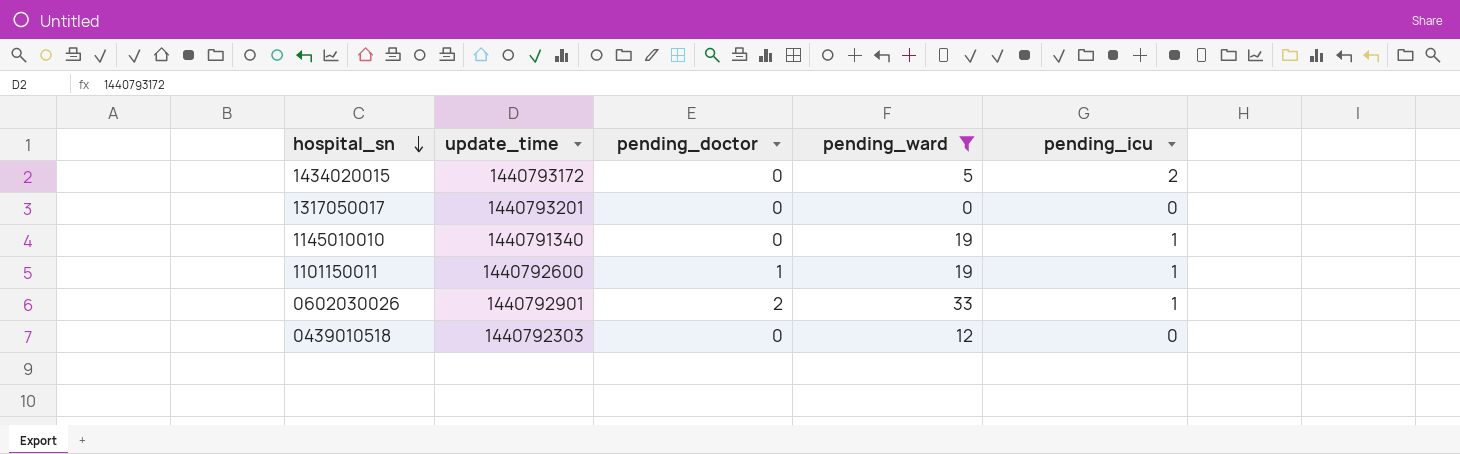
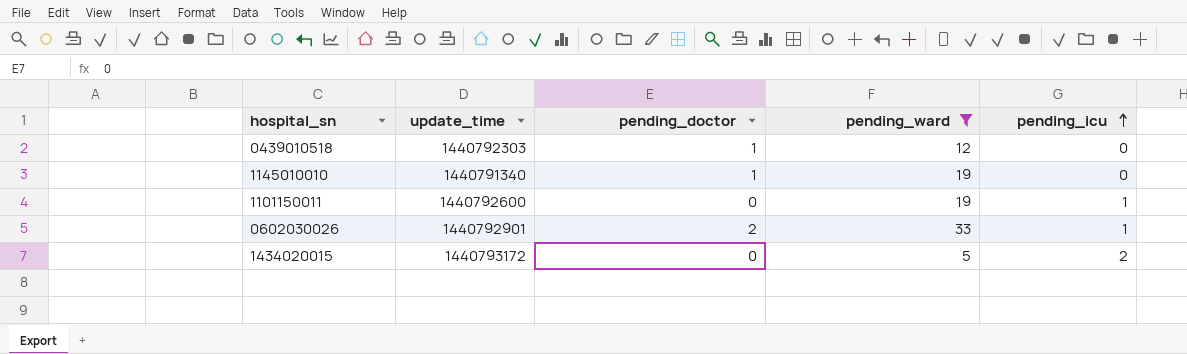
row order: hospital_sn descending -> pending_icu ascending
row 1317050017: 1440793201 | 0 | 0 | 0 -> none
0439010518 | pending_doctor: 0 -> 1
1145010010 | pending_doctor: 0 -> 1
1145010010 | pending_icu: 1 -> 0
1101150011 | pending_doctor: 1 -> 0

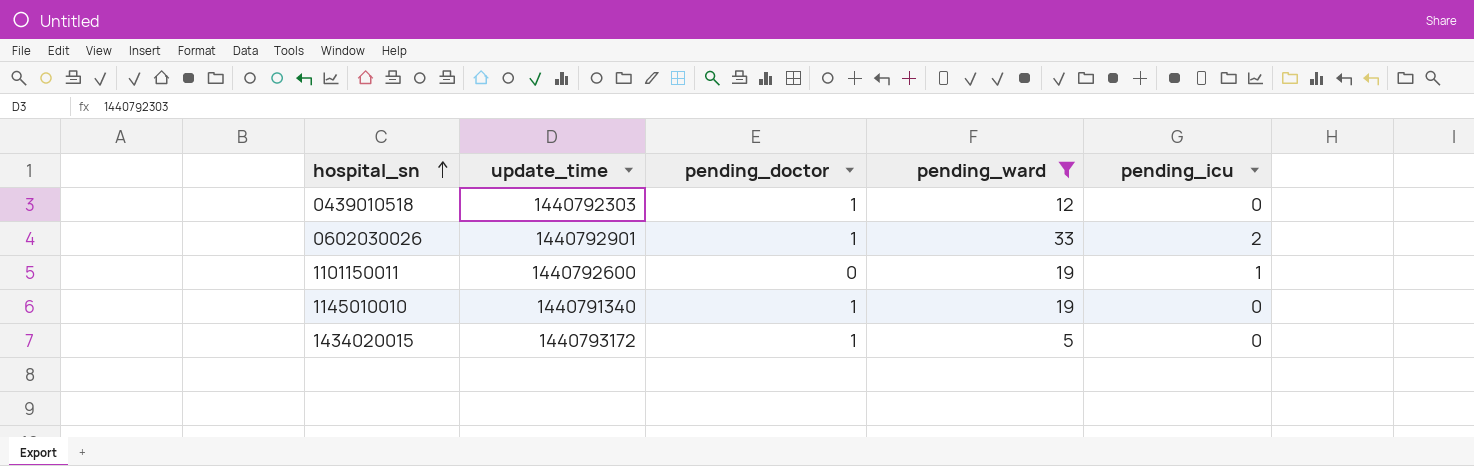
row order: pending_icu ascending -> hospital_sn ascending
0602030026 | pending_doctor: 2 -> 1
0602030026 | pending_icu: 1 -> 2
1434020015 | pending_doctor: 0 -> 1
1434020015 | pending_icu: 2 -> 0

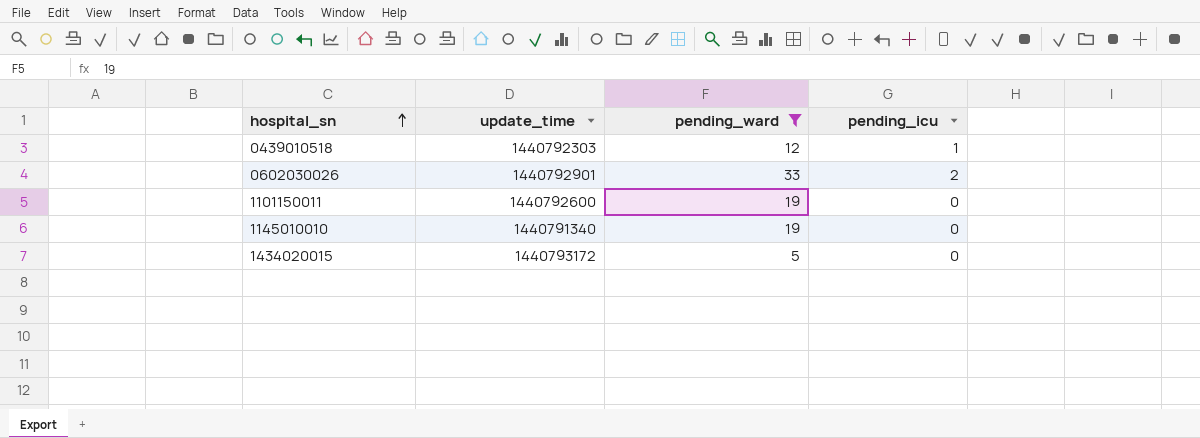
column pending_doctor | position: 3 -> none
0439010518 | pending_icu: 0 -> 1
1101150011 | pending_icu: 1 -> 0

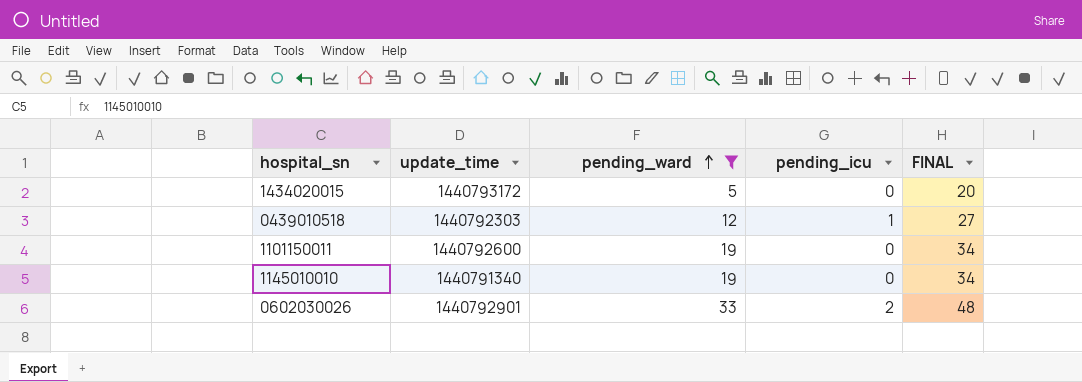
row order: hospital_sn ascending -> pending_ward ascending
column FINAL | formula: none -> [pending_ward] + 15

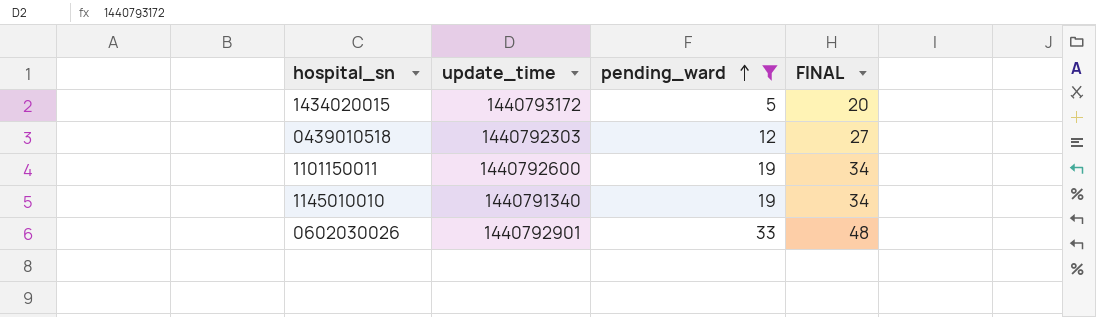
column pending_icu | position: 4 -> none

